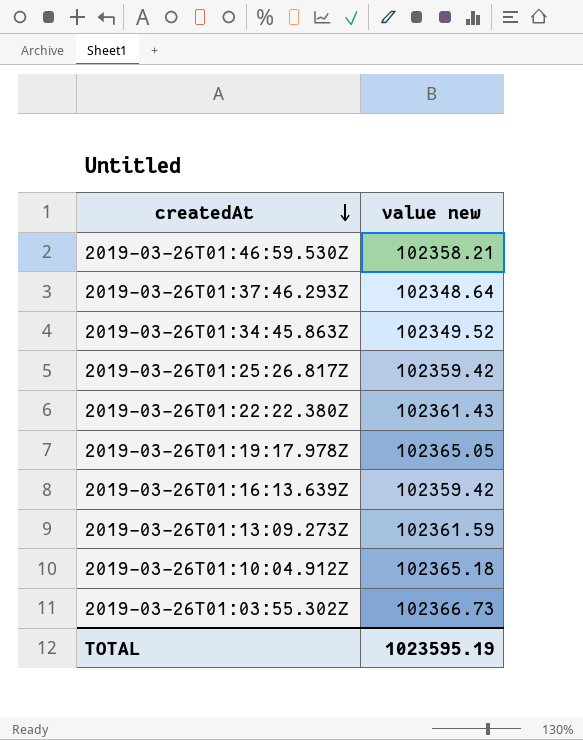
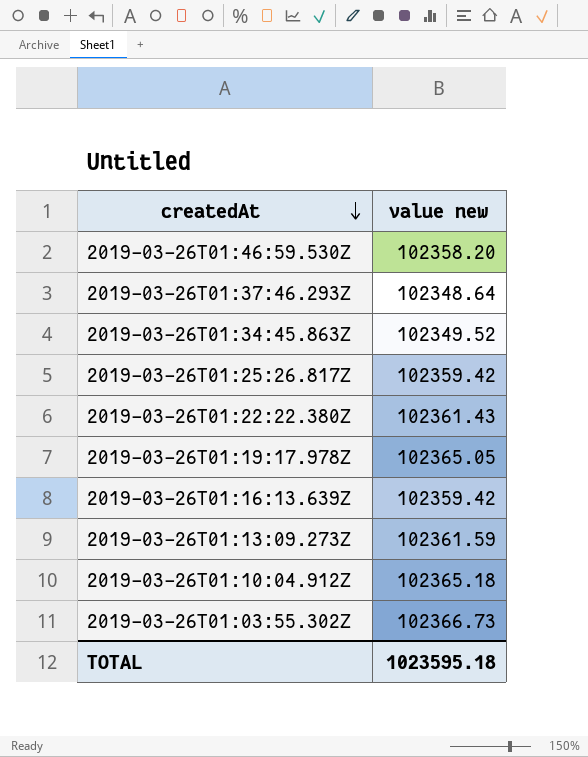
2019-03-26T01:46:59.530Z | value new: 102358.21 -> 102358.20
TOTAL | value new: 1023595.19 -> 1023595.18

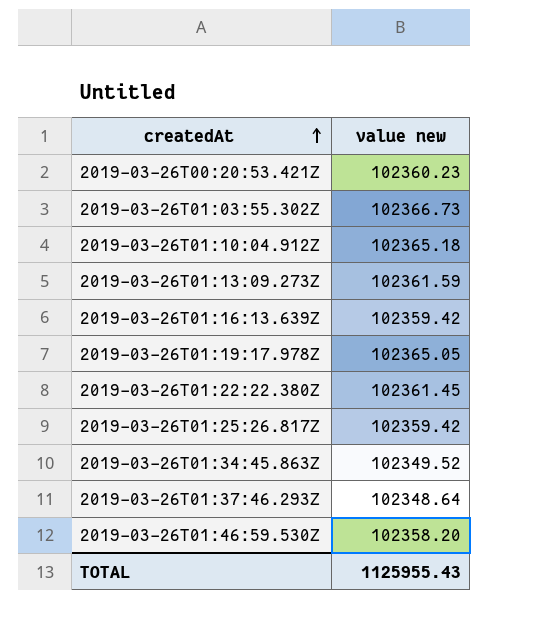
row order: createdAt descending -> createdAt ascending
row 2019-03-26T00:20:53.421Z: none -> 102360.23
2019-03-26T01:22:22.380Z | value new: 102361.43 -> 102361.45
TOTAL | value new: 1023595.18 -> 1125955.43

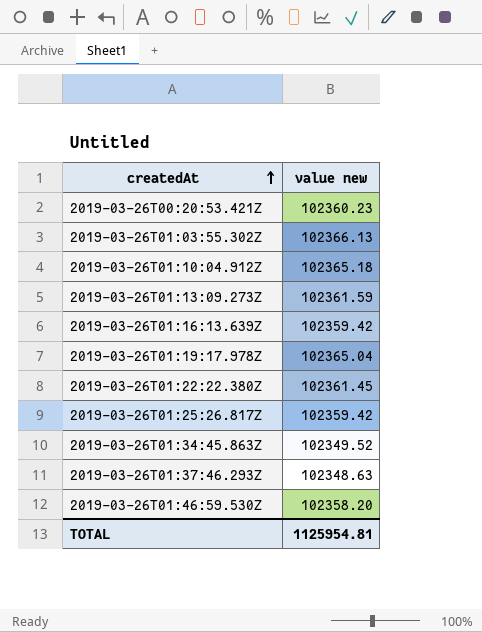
2019-03-26T01:03:55.302Z | value new: 102366.73 -> 102366.13
2019-03-26T01:19:17.978Z | value new: 102365.05 -> 102365.04
2019-03-26T01:37:46.293Z | value new: 102348.64 -> 102348.63
TOTAL | value new: 1125955.43 -> 1125954.81

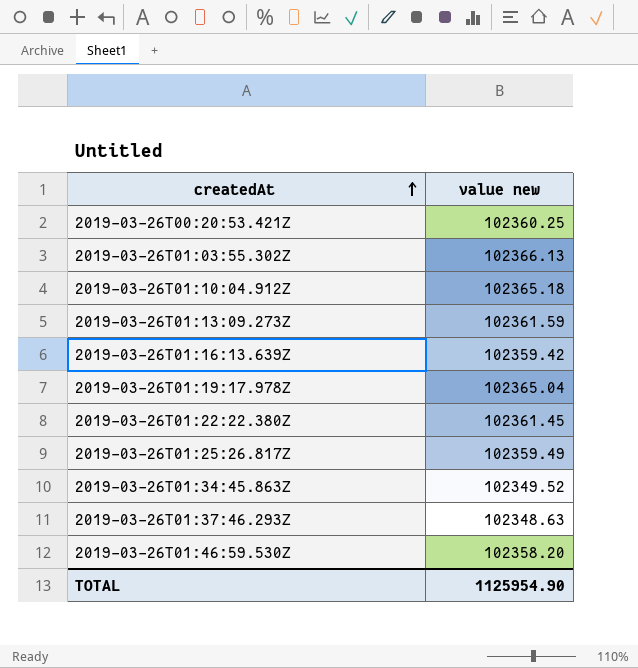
2019-03-26T00:20:53.421Z | value new: 102360.23 -> 102360.25
2019-03-26T01:25:26.817Z | value new: 102359.42 -> 102359.49
TOTAL | value new: 1125954.81 -> 1125954.90

